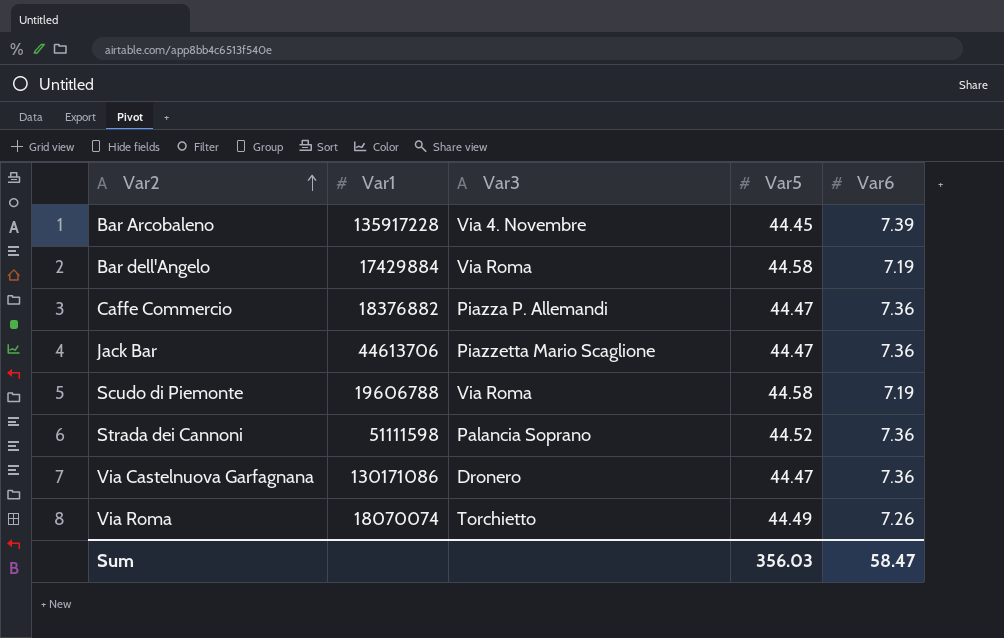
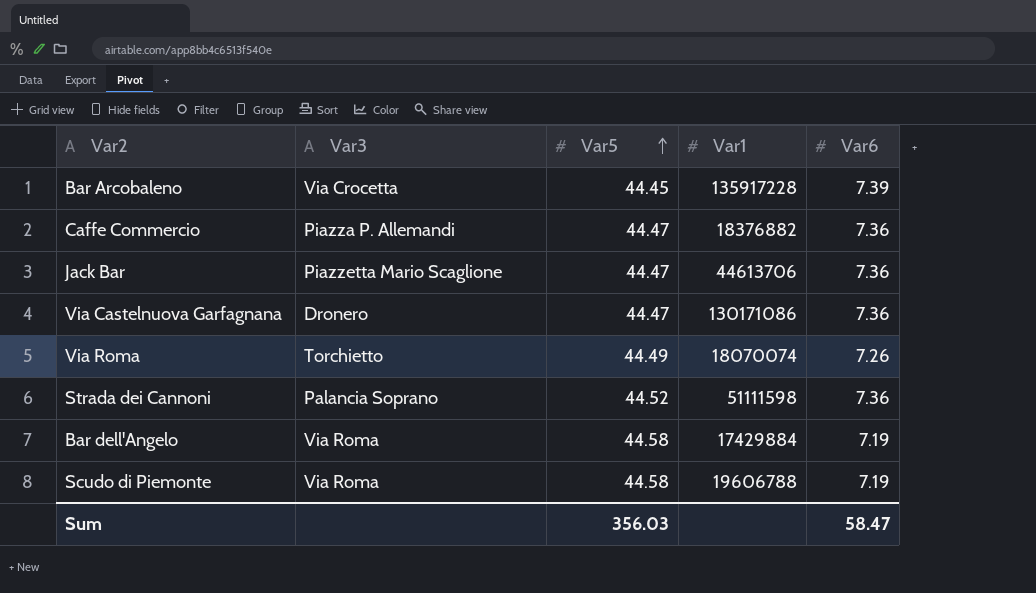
row order: Var2 ascending -> Var5 ascending
column Var1 | position: 2 -> 4
Bar Arcobaleno | Var3: Via 4. Novembre -> Via Crocetta

